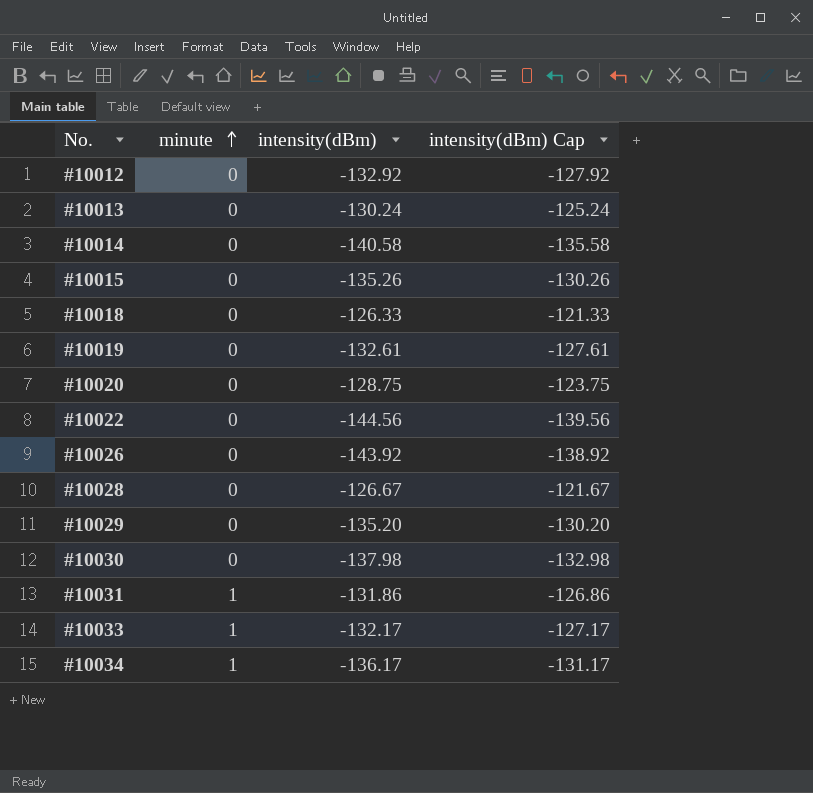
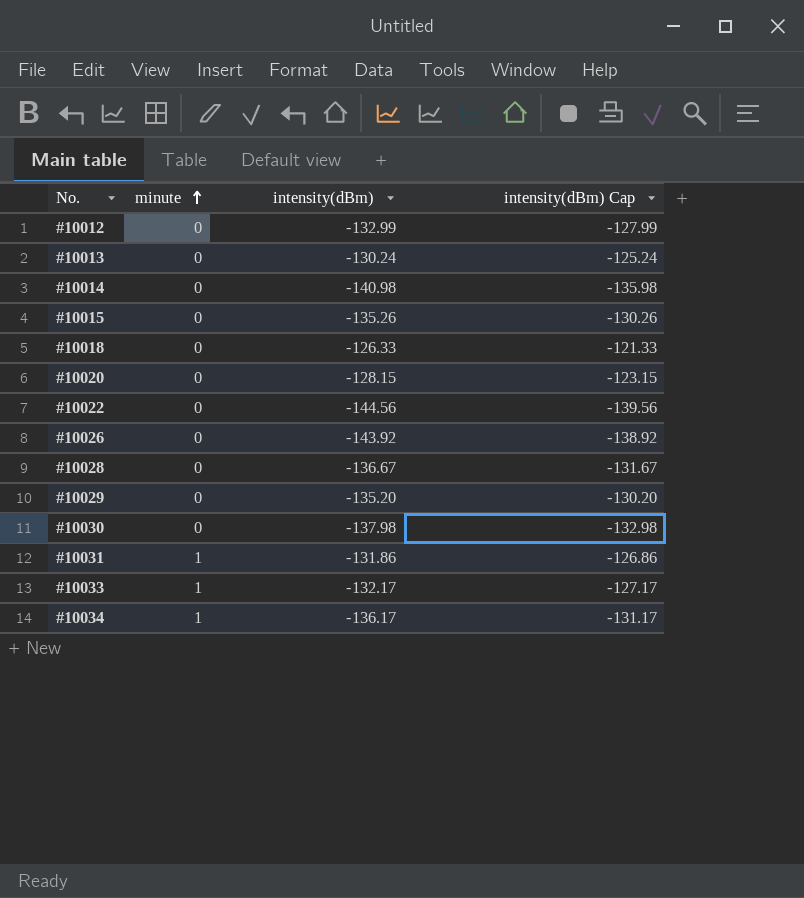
row #10019: 0 | -132.61 | -127.61 -> none
#10012 | intensity(dBm): -132.92 -> -132.99
#10012 | intensity(dBm) Cap: -127.92 -> -127.99
#10014 | intensity(dBm): -140.58 -> -140.98
#10014 | intensity(dBm) Cap: -135.58 -> -135.98
#10020 | intensity(dBm): -128.75 -> -128.15
#10020 | intensity(dBm) Cap: -123.75 -> -123.15
#10028 | intensity(dBm): -126.67 -> -136.67
#10028 | intensity(dBm) Cap: -121.67 -> -131.67

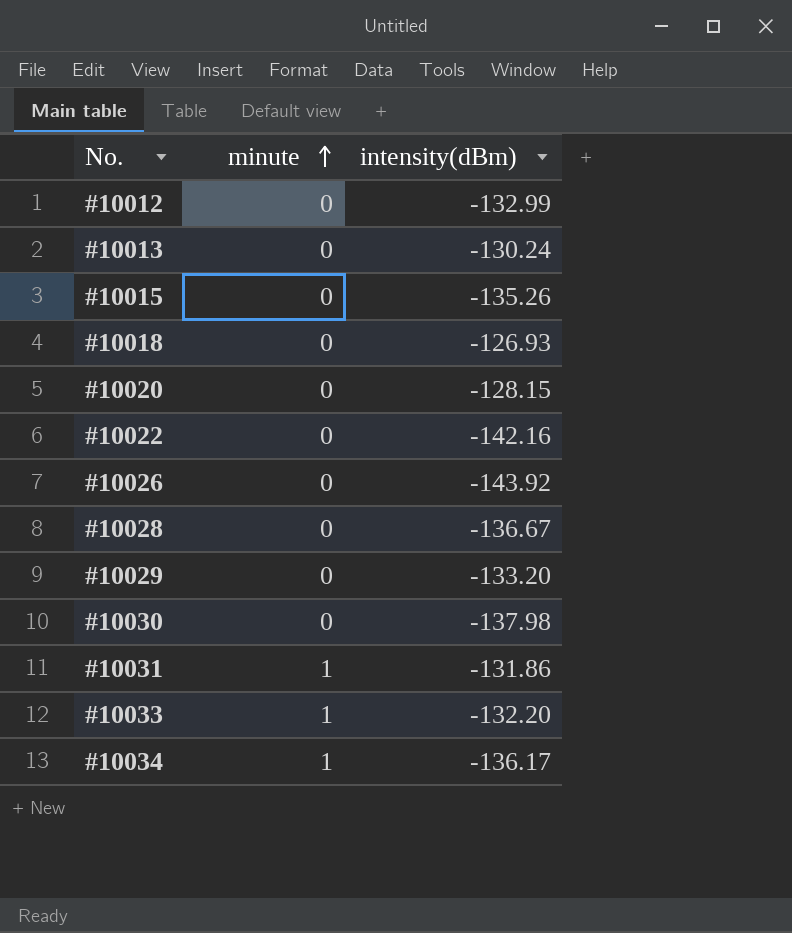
column intensity(dBm) Cap | formula: [intensity(dBm)] + 5 -> none
row #10014: 0 | -140.98 | -135.98 -> none
#10018 | intensity(dBm): -126.33 -> -126.93
#10022 | intensity(dBm): -144.56 -> -142.16
#10029 | intensity(dBm): -135.20 -> -133.20
#10033 | intensity(dBm): -132.17 -> -132.20

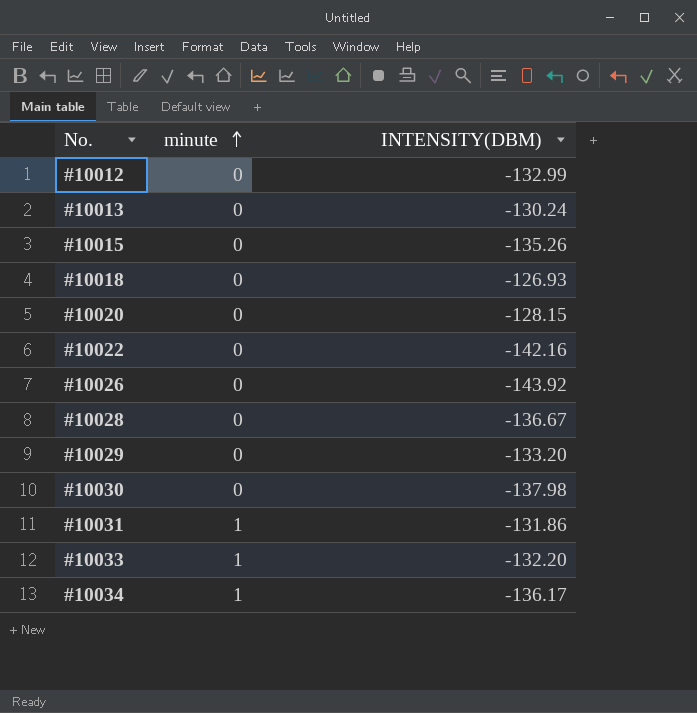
column name: intensity(dBm) -> INTENSITY(DBM)

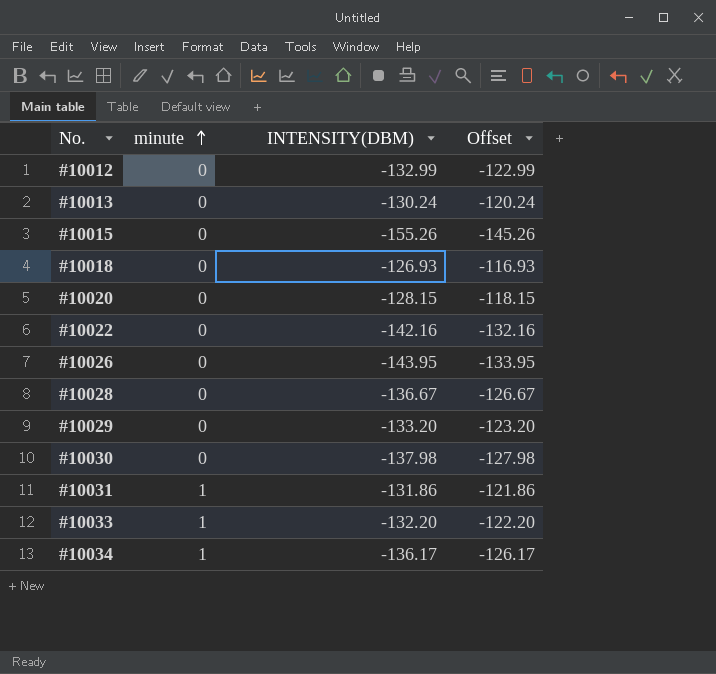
column Offset | formula: none -> [INTENSITY(DBM)] + 10
#10015 | INTENSITY(DBM): -135.26 -> -155.26
#10026 | INTENSITY(DBM): -143.92 -> -143.95

